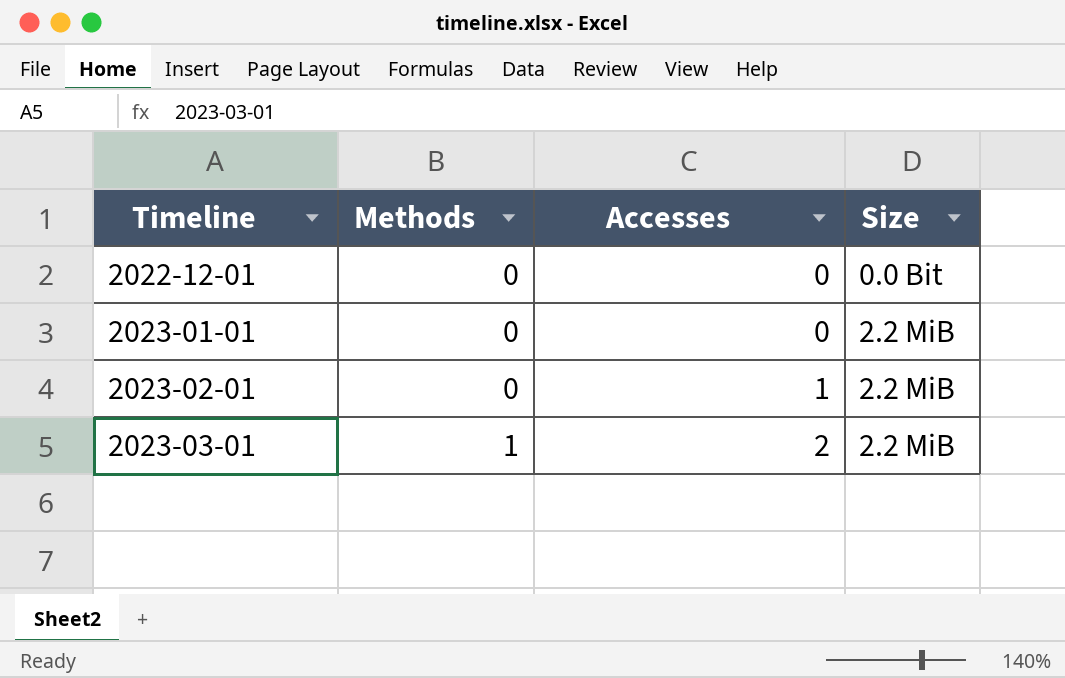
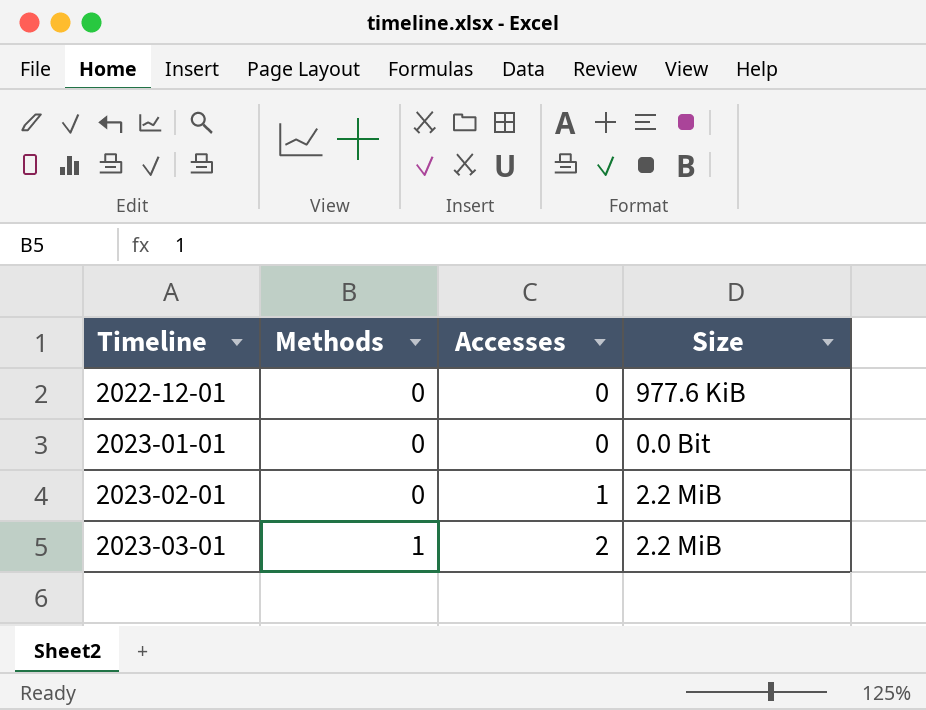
2022-12-01 | Size: 0.0 Bit -> 977.6 KiB
2023-01-01 | Size: 2.2 MiB -> 0.0 Bit

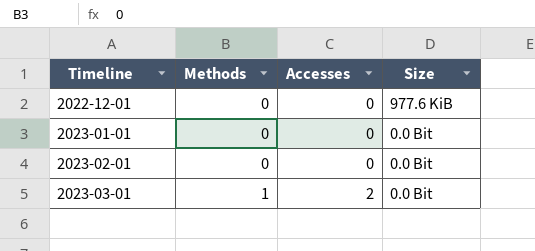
2023-02-01 | Accesses: 1 -> 0
2023-02-01 | Size: 2.2 MiB -> 0.0 Bit
2023-03-01 | Size: 2.2 MiB -> 0.0 Bit

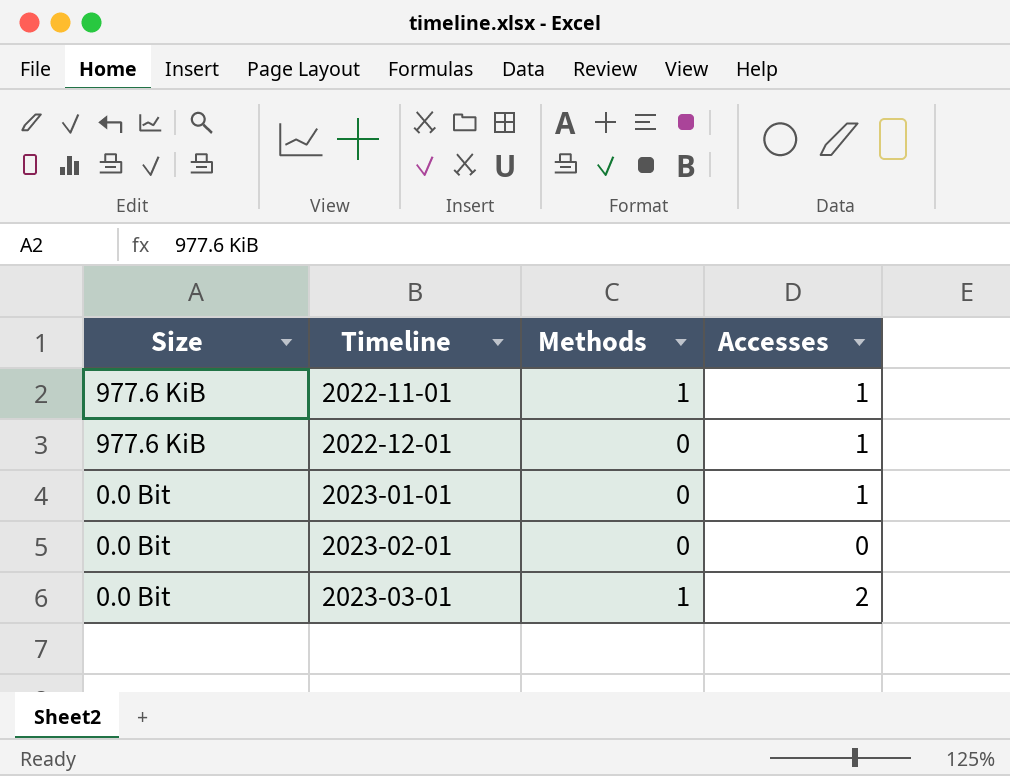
column Size | position: 4 -> 1
row 2022-11-01: none -> 977.6 KiB | 1 | 1
2022-12-01 | Accesses: 0 -> 1
2023-01-01 | Accesses: 0 -> 1

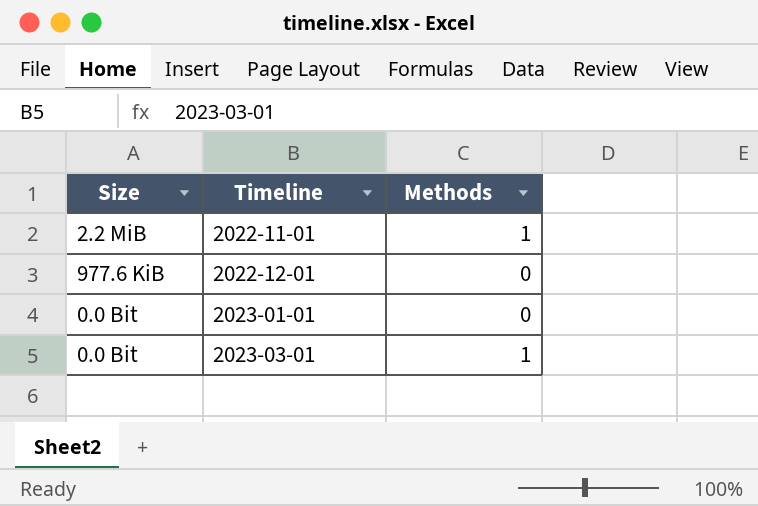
column Accesses | position: 4 -> none
row 2023-02-01: 0.0 Bit | 0 | 0 -> none
2022-11-01 | Size: 977.6 KiB -> 2.2 MiB

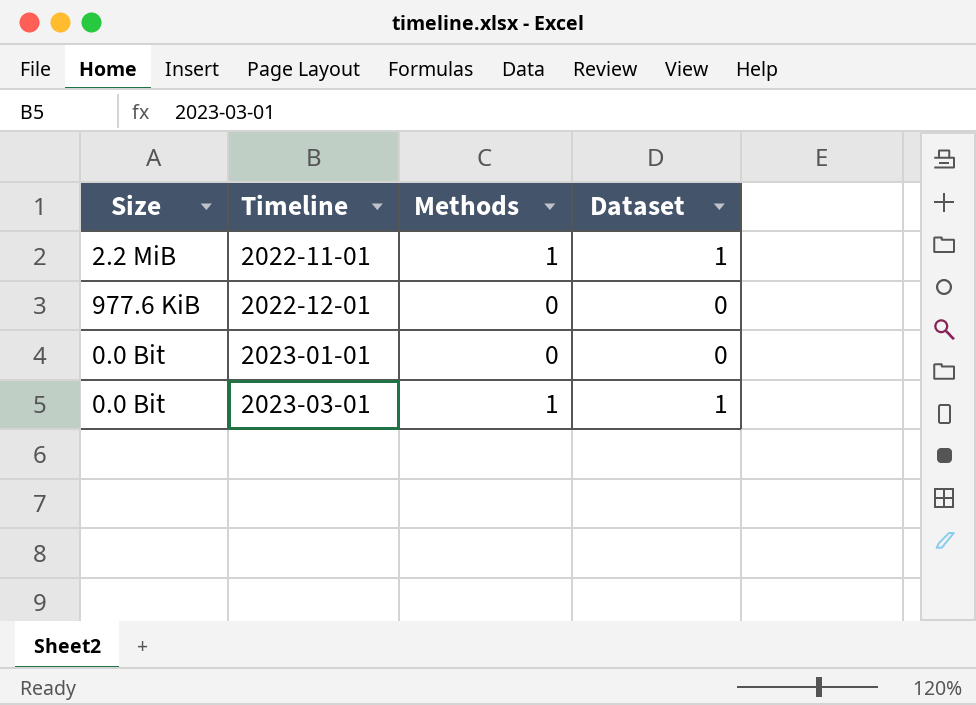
column Dataset | position: none -> 4

